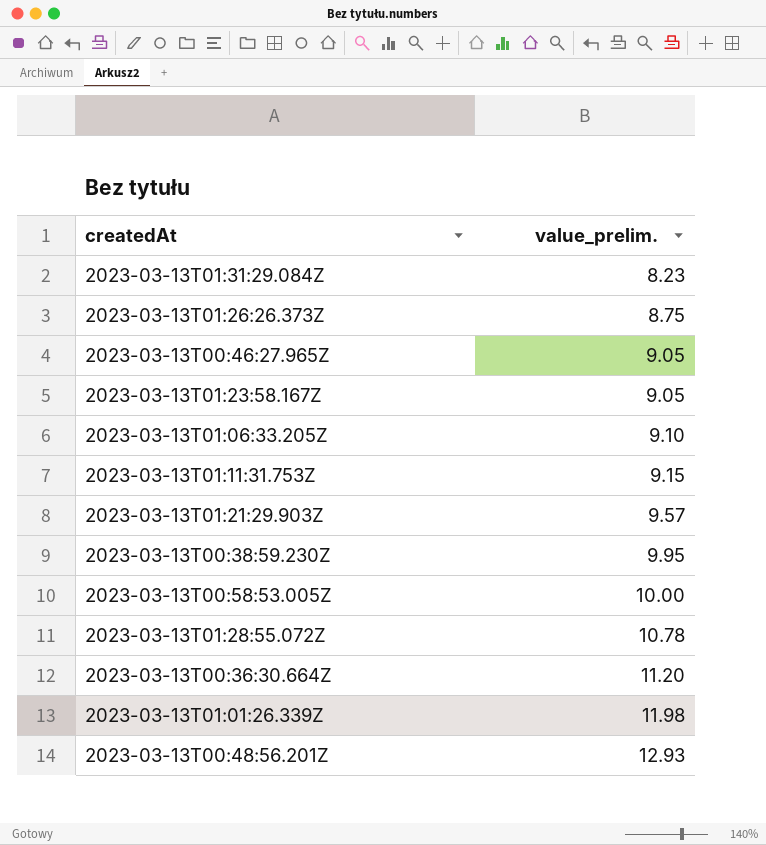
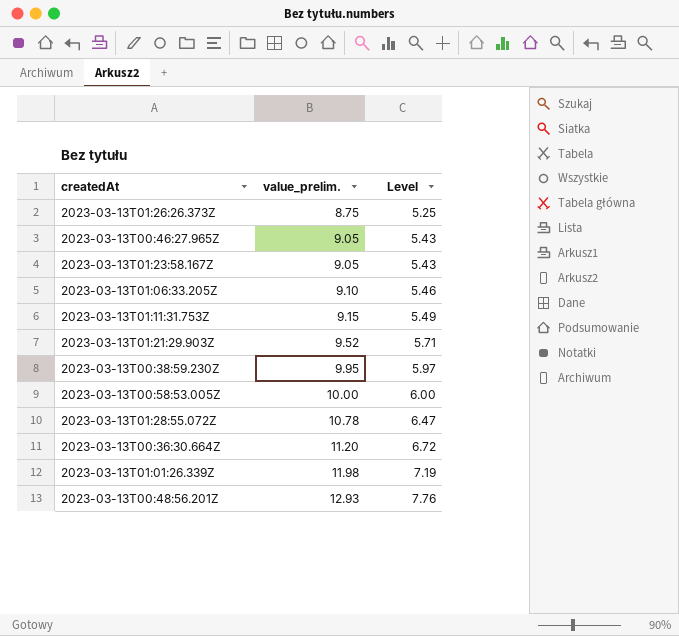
column Level | formula: none -> [value_prelim.] * 0.6
row 2023-03-13T01:31:29.084Z: 8.23 -> none
2023-03-13T01:21:29.903Z | value_prelim.: 9.57 -> 9.52

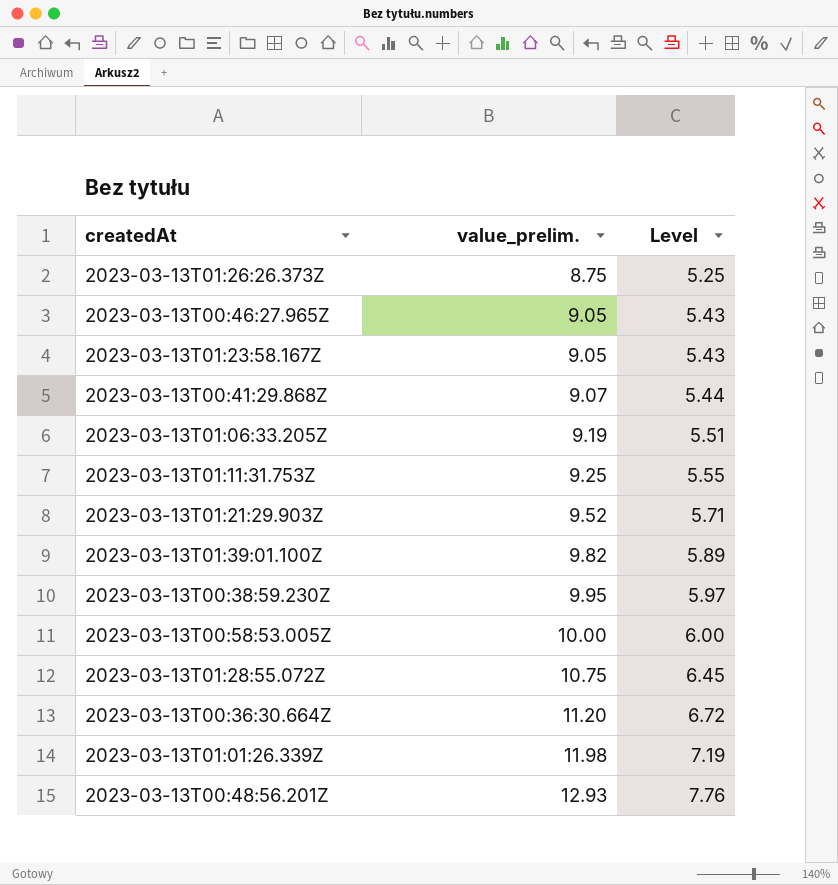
row 2023-03-13T00:41:29.868Z: none -> 9.07 | 5.44
2023-03-13T01:06:33.205Z | value_prelim.: 9.10 -> 9.19
2023-03-13T01:06:33.205Z | Level: 5.46 -> 5.51
2023-03-13T01:11:31.753Z | value_prelim.: 9.15 -> 9.25
2023-03-13T01:11:31.753Z | Level: 5.49 -> 5.55
row 2023-03-13T01:39:01.100Z: none -> 9.82 | 5.89
2023-03-13T01:28:55.072Z | value_prelim.: 10.78 -> 10.75
2023-03-13T01:28:55.072Z | Level: 6.47 -> 6.45

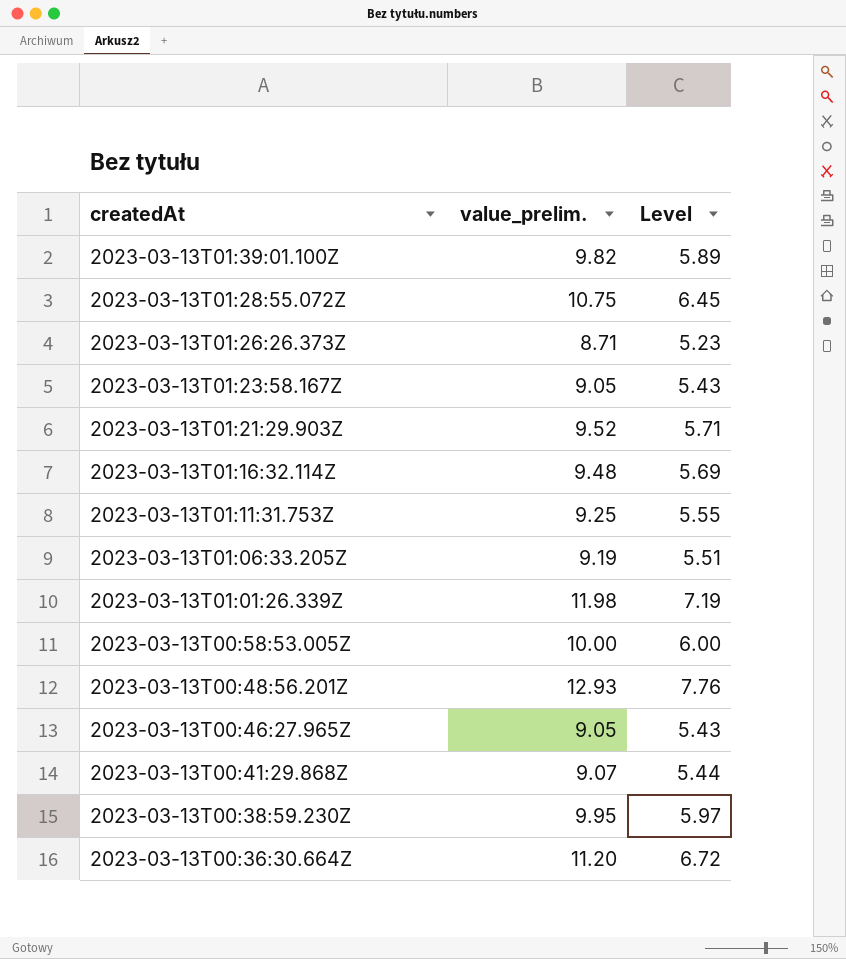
row order: value_prelim. ascending -> createdAt descending
2023-03-13T01:26:26.373Z | value_prelim.: 8.75 -> 8.71
2023-03-13T01:26:26.373Z | Level: 5.25 -> 5.23
row 2023-03-13T01:16:32.114Z: none -> 9.48 | 5.69

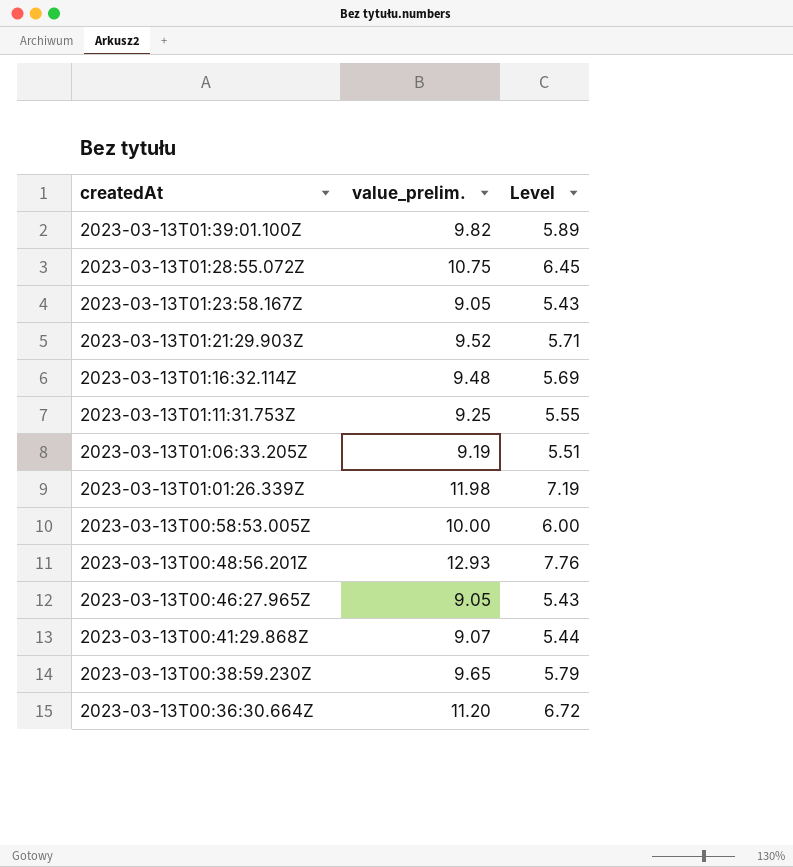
row 2023-03-13T01:26:26.373Z: 8.71 | 5.23 -> none
2023-03-13T00:38:59.230Z | value_prelim.: 9.95 -> 9.65
2023-03-13T00:38:59.230Z | Level: 5.97 -> 5.79

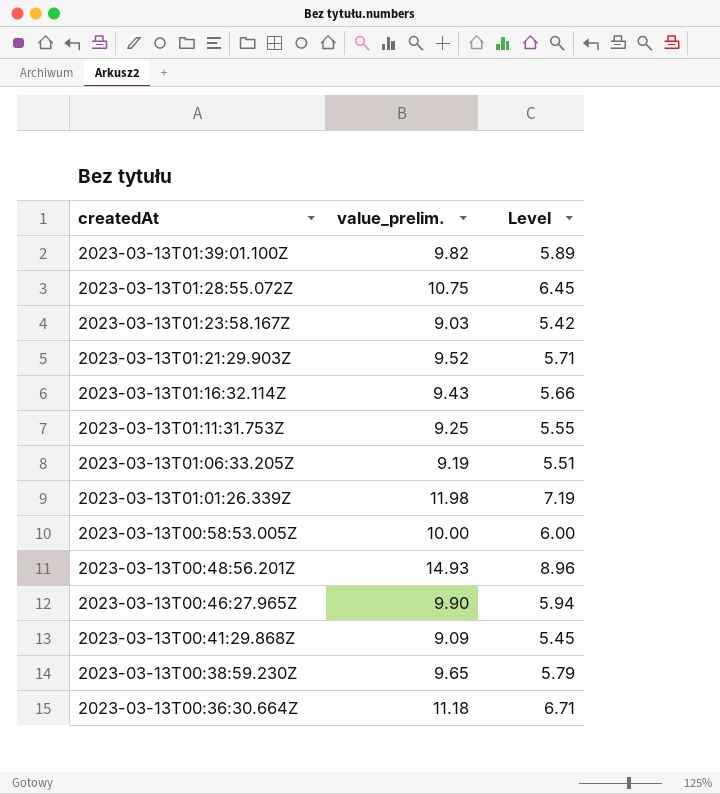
2023-03-13T01:23:58.167Z | value_prelim.: 9.05 -> 9.03
2023-03-13T01:23:58.167Z | Level: 5.43 -> 5.42
2023-03-13T01:16:32.114Z | value_prelim.: 9.48 -> 9.43
2023-03-13T01:16:32.114Z | Level: 5.69 -> 5.66
2023-03-13T00:48:56.201Z | value_prelim.: 12.93 -> 14.93
2023-03-13T00:48:56.201Z | Level: 7.76 -> 8.96
2023-03-13T00:46:27.965Z | value_prelim.: 9.05 -> 9.90
2023-03-13T00:46:27.965Z | Level: 5.43 -> 5.94
2023-03-13T00:41:29.868Z | value_prelim.: 9.07 -> 9.09
2023-03-13T00:41:29.868Z | Level: 5.44 -> 5.45
2023-03-13T00:36:30.664Z | value_prelim.: 11.20 -> 11.18
2023-03-13T00:36:30.664Z | Level: 6.72 -> 6.71

